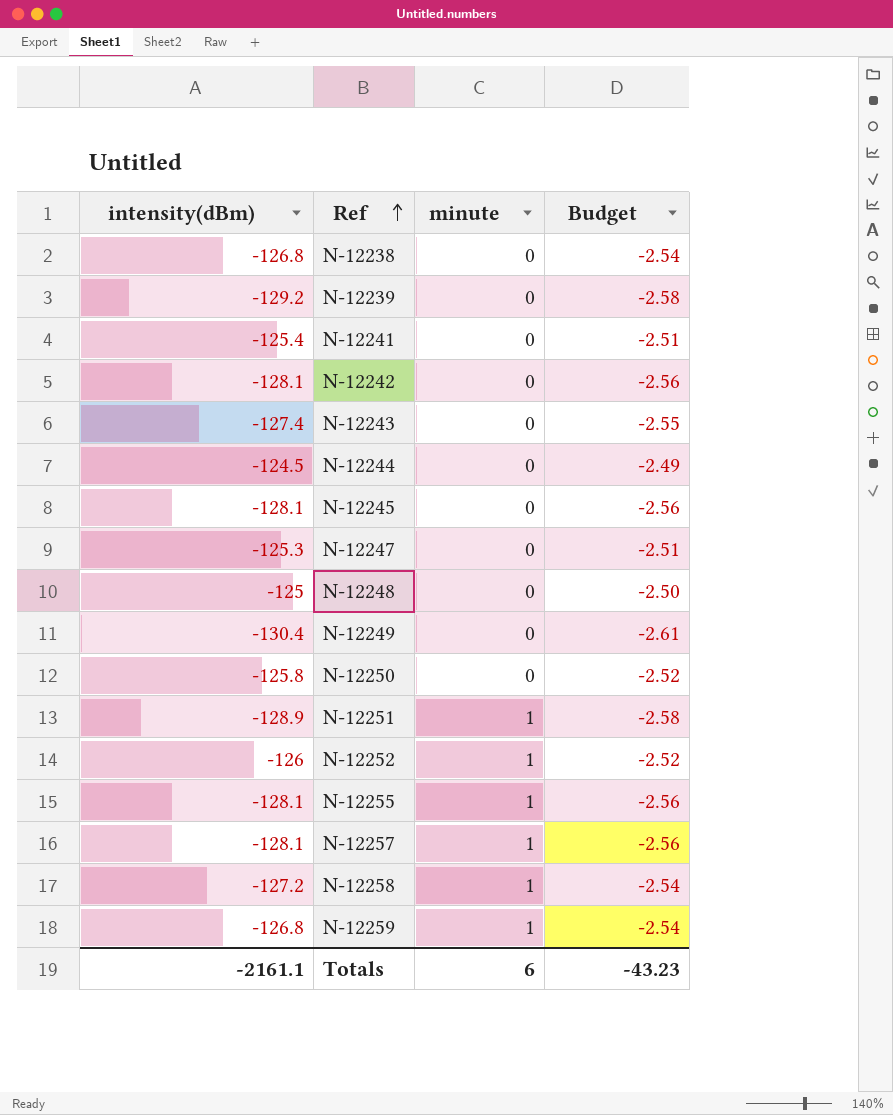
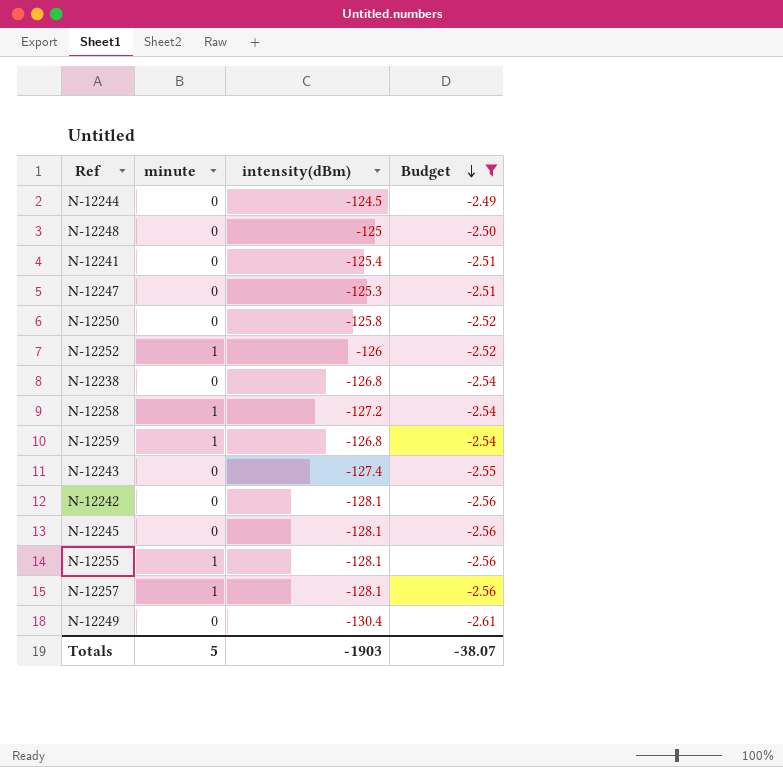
filter: none -> Budget != -2.58
row order: Ref ascending -> Budget descending
column intensity(dBm) | position: 1 -> 3
Totals | minute: 6 -> 5
Totals | intensity(dBm): -2161.1 -> -1903
Totals | Budget: -43.23 -> -38.07

